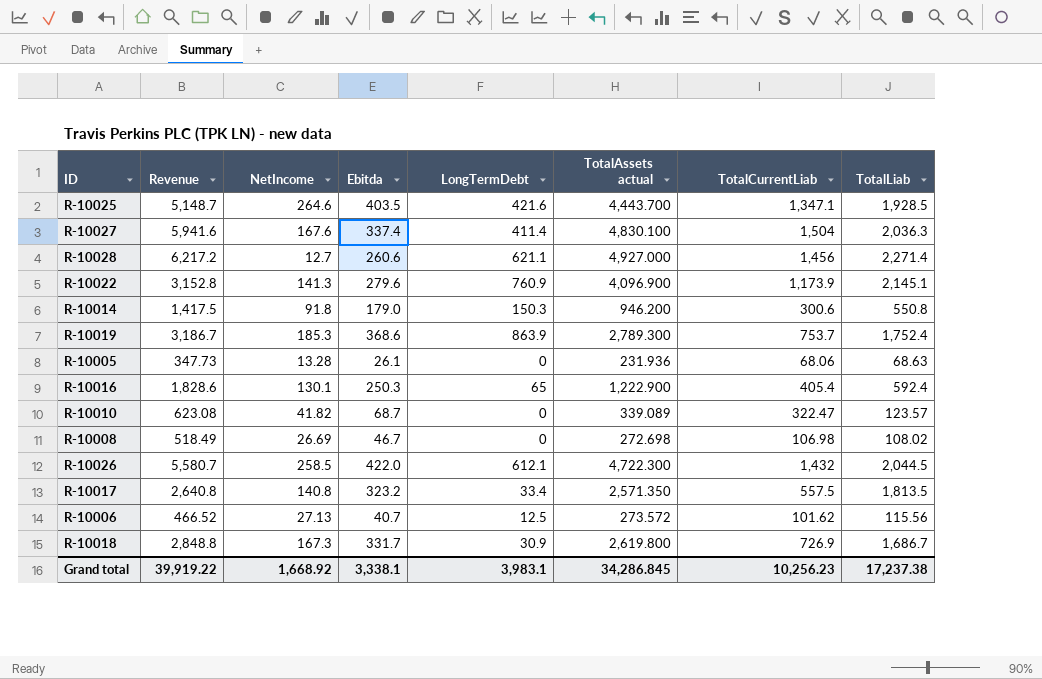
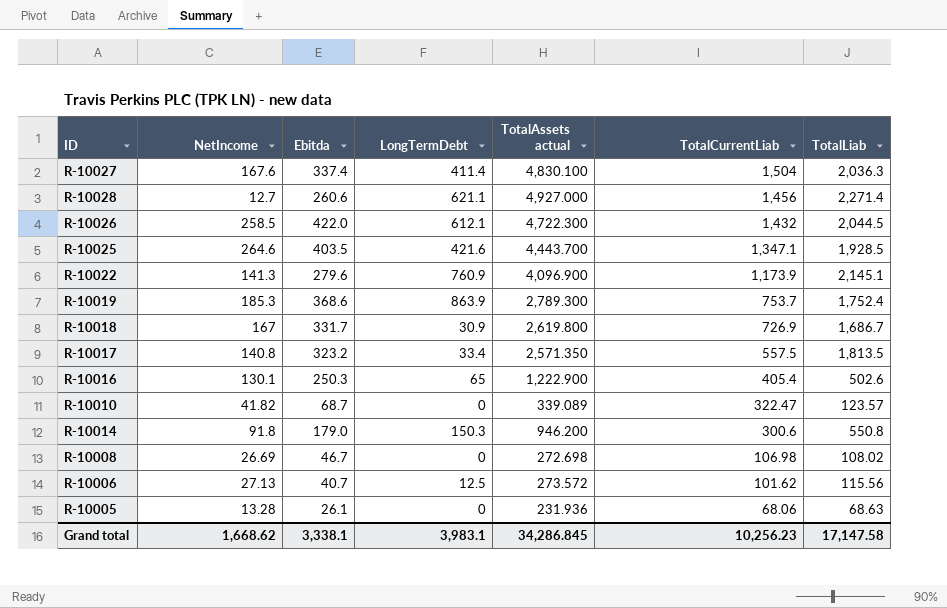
row order: none -> TotalCurrentLiab descending
column Revenue | position: 2 -> none
R-10018 | NetIncome: 167.3 -> 167
R-10016 | TotalLiab: 592.4 -> 502.6
Grand total | NetIncome: 1,668.92 -> 1,668.62
Grand total | TotalLiab: 17,237.38 -> 17,147.58

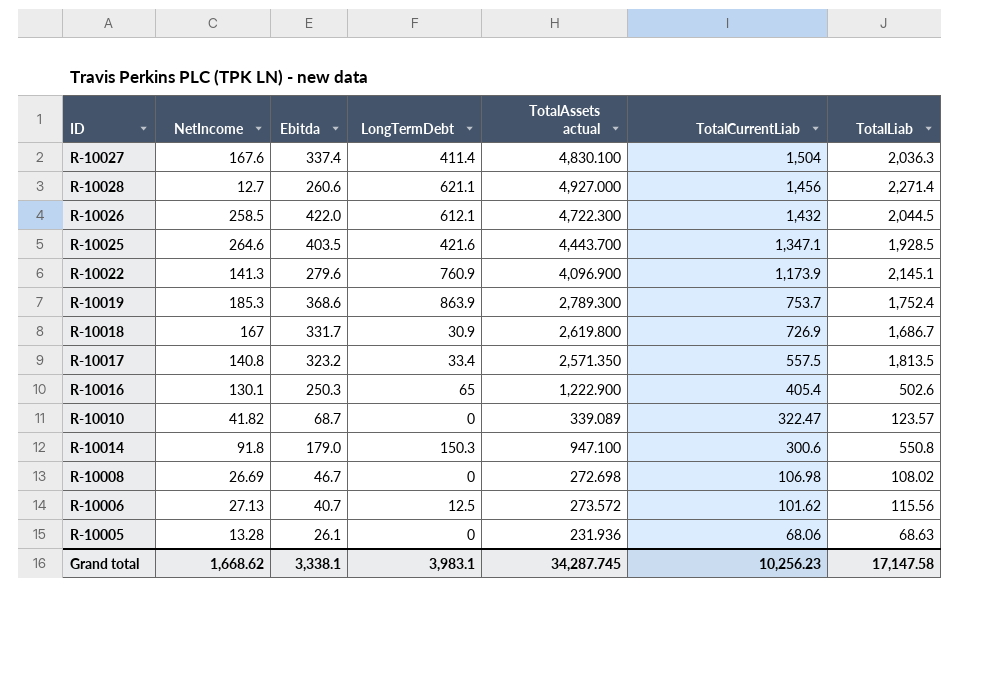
R-10014 | TotalAssets actual: 946.200 -> 947.100
Grand total | TotalAssets actual: 34,286.845 -> 34,287.745

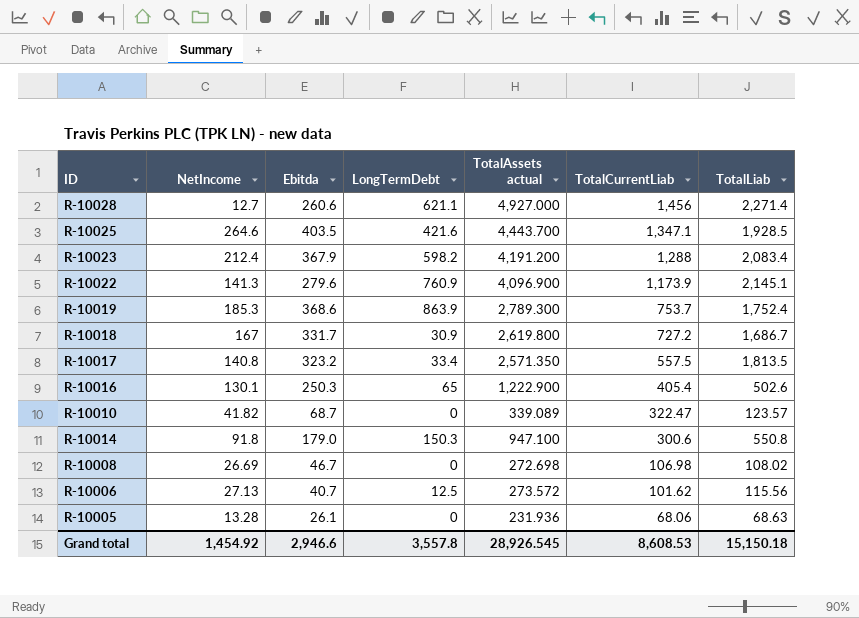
row R-10027: 167.6 | 337.4 | 411.4 | 4,830.100 | 1,504 | 2,036.3 -> none
row R-10026: 258.5 | 422.0 | 612.1 | 4,722.300 | 1,432 | 2,044.5 -> none
row R-10023: none -> 212.4 | 367.9 | 598.2 | 4,191.200 | 1,288 | 2,083.4
R-10018 | TotalCurrentLiab: 726.9 -> 727.2
Grand total | NetIncome: 1,668.62 -> 1,454.92
Grand total | Ebitda: 3,338.1 -> 2,946.6
Grand total | LongTermDebt: 3,983.1 -> 3,557.8
Grand total | TotalAssets actual: 34,287.745 -> 28,926.545
Grand total | TotalCurrentLiab: 10,256.23 -> 8,608.53
Grand total | TotalLiab: 17,147.58 -> 15,150.18

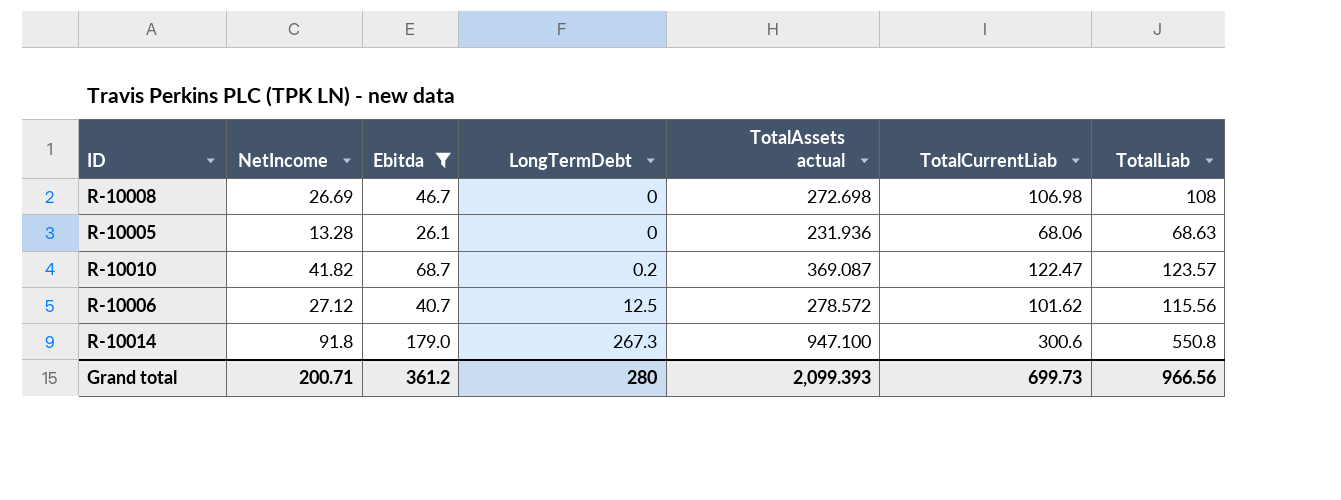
filter: none -> Ebitda <= 179.0
row order: TotalCurrentLiab descending -> LongTermDebt ascending
R-10008 | TotalLiab: 108.02 -> 108
R-10010 | LongTermDebt: 0 -> 0.2
R-10010 | TotalAssets actual: 339.089 -> 369.087
R-10010 | TotalCurrentLiab: 322.47 -> 122.47
R-10006 | NetIncome: 27.13 -> 27.12
R-10006 | TotalAssets actual: 273.572 -> 278.572
R-10014 | LongTermDebt: 150.3 -> 267.3
Grand total | NetIncome: 1,454.92 -> 200.71
Grand total | Ebitda: 2,946.6 -> 361.2
Grand total | LongTermDebt: 3,557.8 -> 280
Grand total | TotalAssets actual: 28,926.545 -> 2,099.393
Grand total | TotalCurrentLiab: 8,608.53 -> 699.73
Grand total | TotalLiab: 15,150.18 -> 966.56

